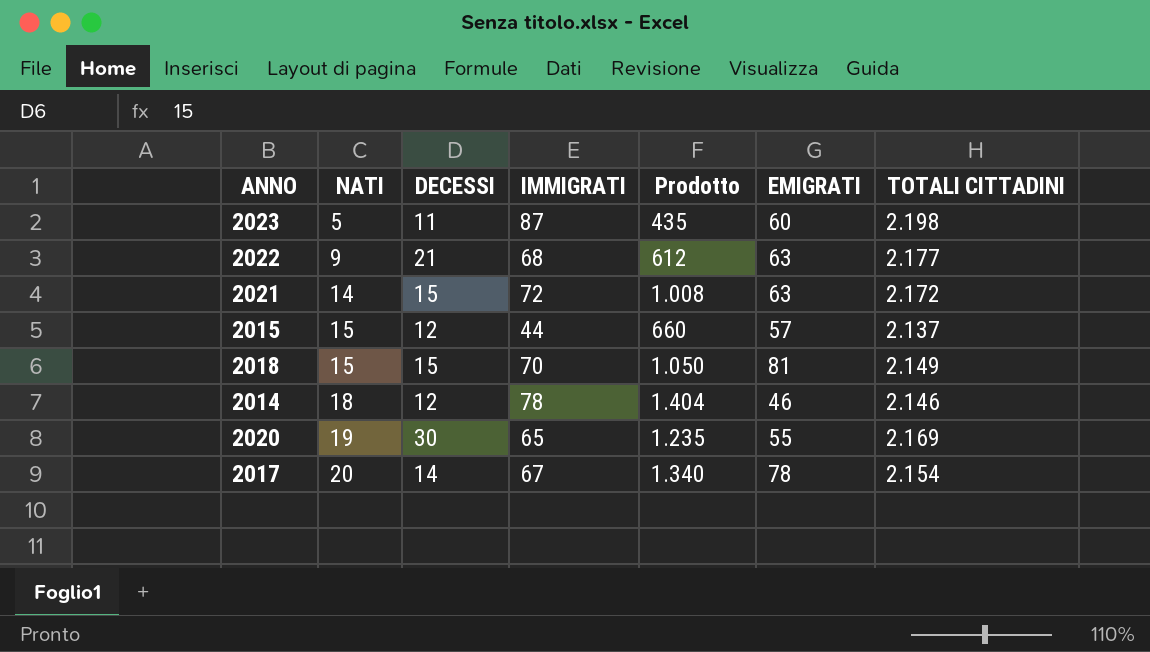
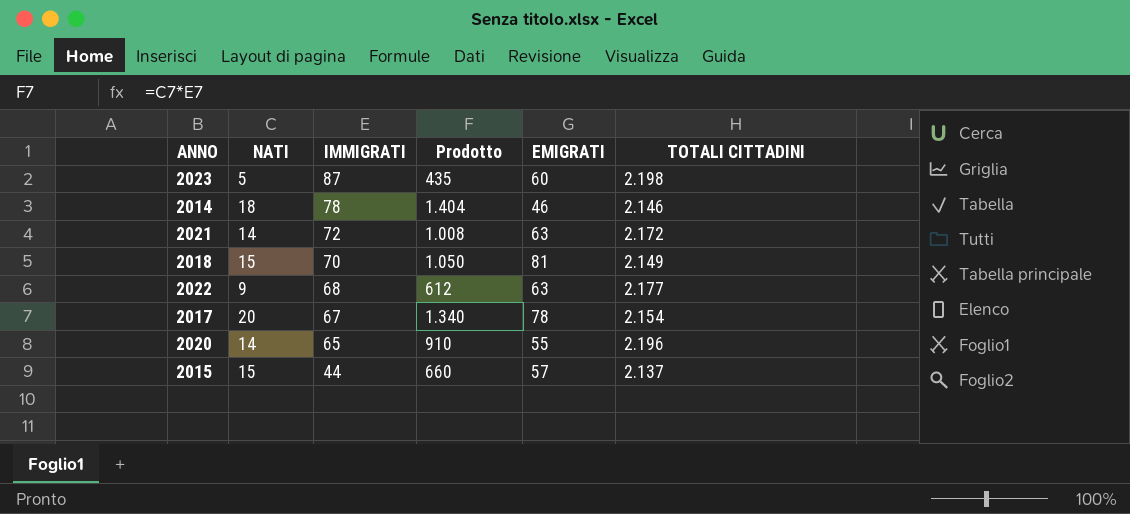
row order: NATI ascending -> IMMIGRATI descending
column DECESSI | position: 3 -> none
2020 | NATI: 19 -> 14
2020 | Prodotto: 1.235 -> 910
2020 | TOTALI CITTADINI: 2.169 -> 2.196

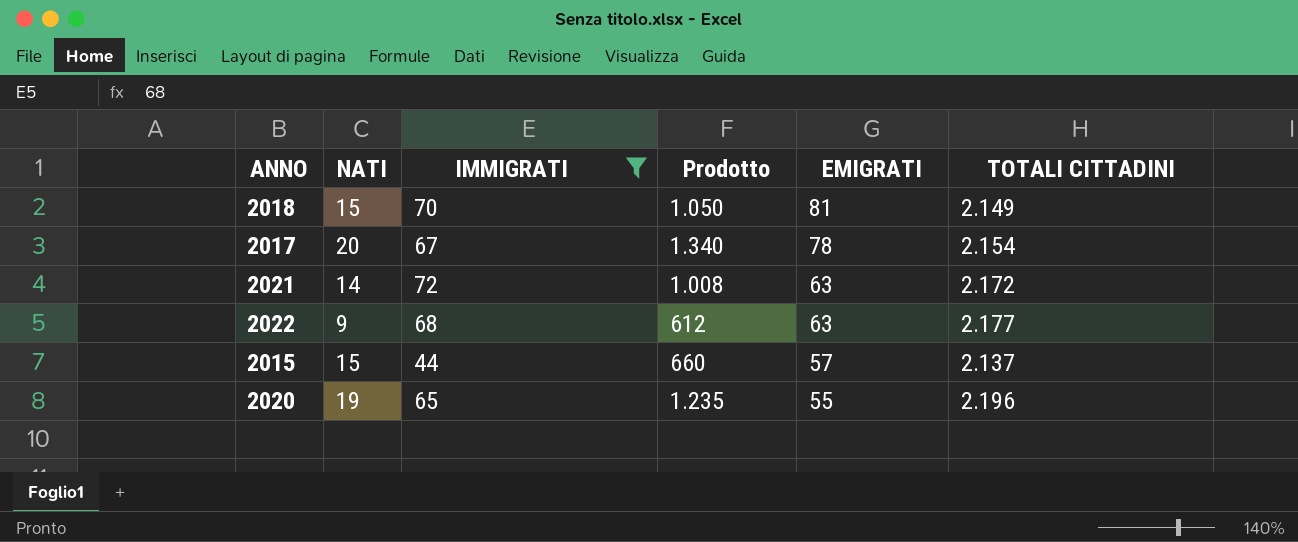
filter: none -> IMMIGRATI <= 72
row order: IMMIGRATI descending -> EMIGRATI descending
2020 | NATI: 14 -> 19
2020 | Prodotto: 910 -> 1.235

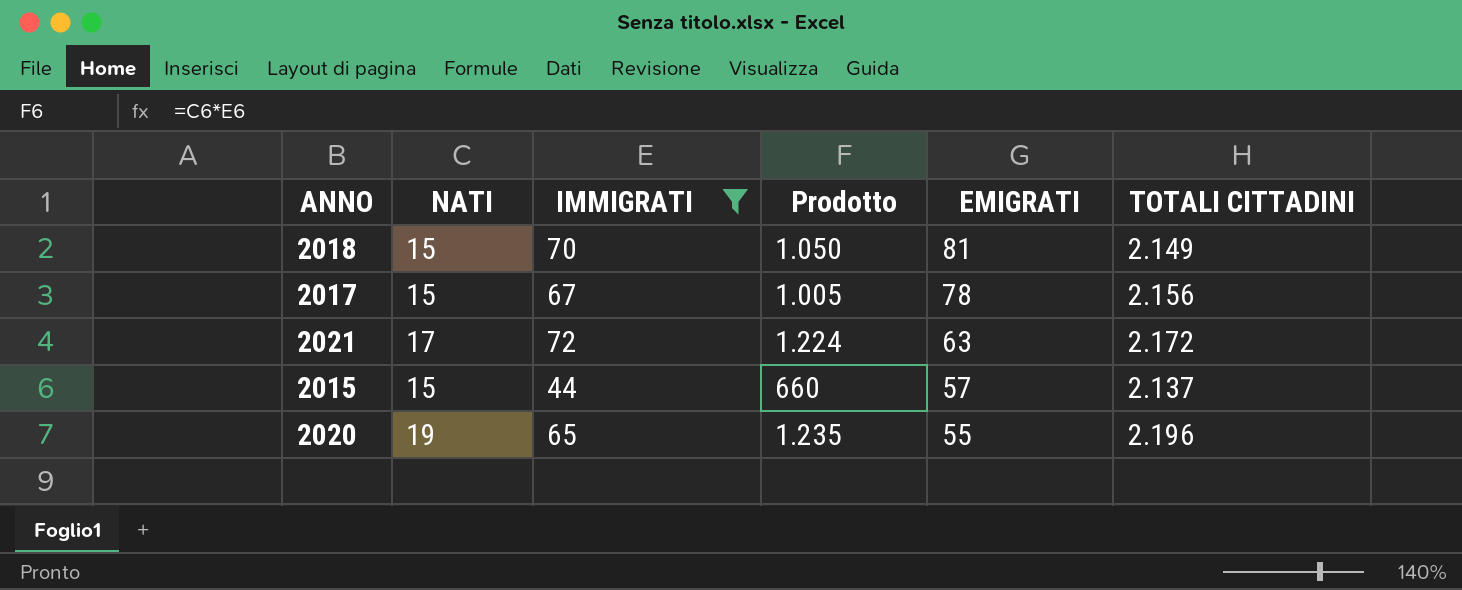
row 2022: 9 | 68 | 612 | 63 | 2.177 -> none
2017 | NATI: 20 -> 15
2017 | Prodotto: 1.340 -> 1.005
2017 | TOTALI CITTADINI: 2.154 -> 2.156
2021 | NATI: 14 -> 17
2021 | Prodotto: 1.008 -> 1.224

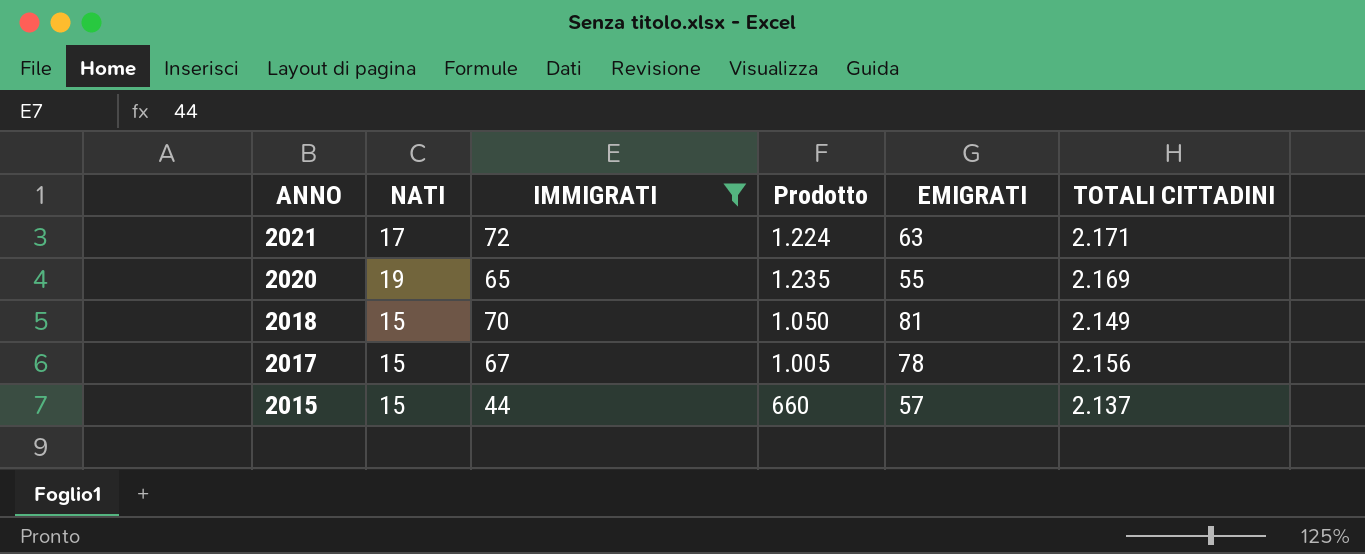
row order: EMIGRATI descending -> ANNO descending
2021 | TOTALI CITTADINI: 2.172 -> 2.171
2020 | TOTALI CITTADINI: 2.196 -> 2.169

